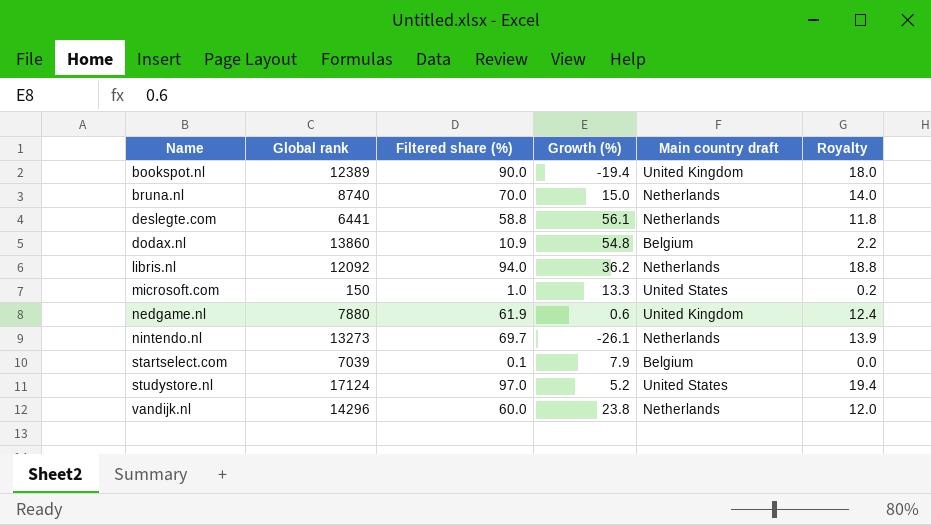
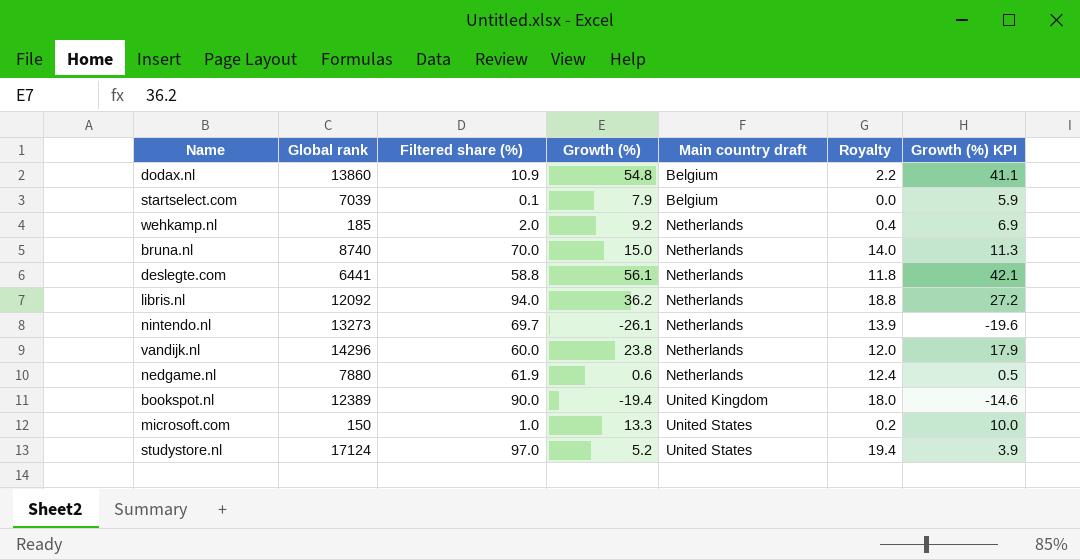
row order: Name ascending -> Main country draft ascending
column Growth (%) KPI | formula: none -> [Growth (%)] * 0.75
row wehkamp.nl: none -> 185 | 2.0 | 9.2 | Netherlands | 0.4 | 6.9
nedgame.nl | Main country draft: United Kingdom -> Netherlands

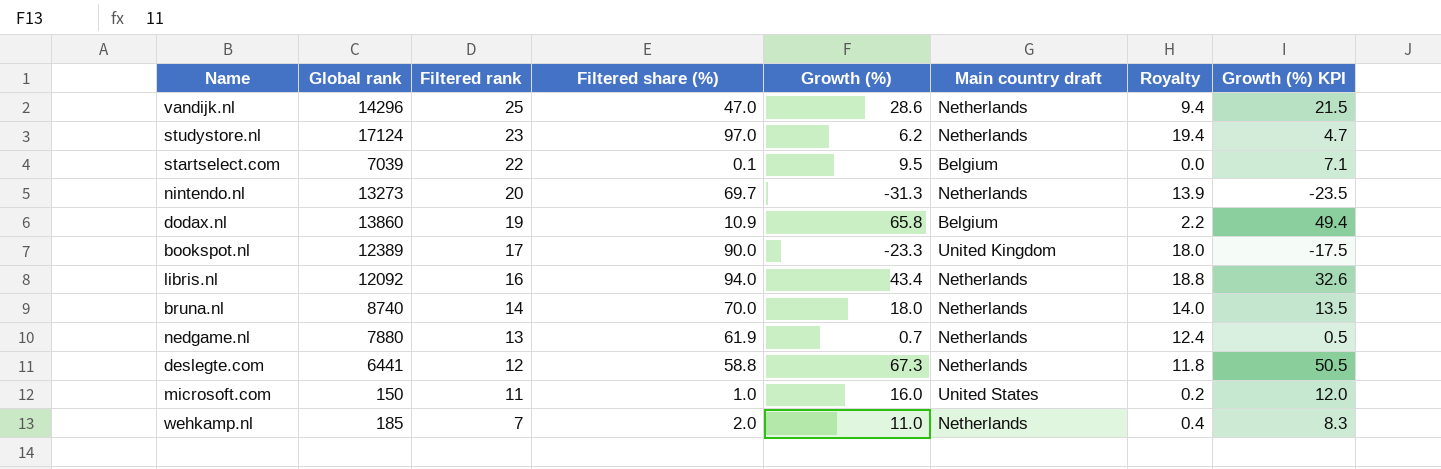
row order: Main country draft ascending -> Filtered rank descending
column Filtered rank | position: none -> 3
vandijk.nl | Filtered share (%): 60.0 -> 47.0
vandijk.nl | Growth (%): 23.8 -> 28.6
vandijk.nl | Royalty: 12.0 -> 9.4
vandijk.nl | Growth (%) KPI: 17.9 -> 21.5
studystore.nl | Growth (%): 5.2 -> 6.2
studystore.nl | Main country draft: United States -> Netherlands
studystore.nl | Growth (%) KPI: 3.9 -> 4.7
startselect.com | Growth (%): 7.9 -> 9.5
startselect.com | Growth (%) KPI: 5.9 -> 7.1
nintendo.nl | Growth (%): -26.1 -> -31.3
nintendo.nl | Growth (%) KPI: -19.6 -> -23.5
dodax.nl | Growth (%): 54.8 -> 65.8
dodax.nl | Growth (%) KPI: 41.1 -> 49.4
bookspot.nl | Growth (%): -19.4 -> -23.3
bookspot.nl | Growth (%) KPI: -14.6 -> -17.5
libris.nl | Growth (%): 36.2 -> 43.4
libris.nl | Growth (%) KPI: 27.2 -> 32.6
bruna.nl | Growth (%): 15.0 -> 18.0
bruna.nl | Growth (%) KPI: 11.3 -> 13.5
nedgame.nl | Growth (%): 0.6 -> 0.7
deslegte.com | Growth (%): 56.1 -> 67.3
deslegte.com | Growth (%) KPI: 42.1 -> 50.5
microsoft.com | Growth (%): 13.3 -> 16.0
microsoft.com | Growth (%) KPI: 10.0 -> 12.0
wehkamp.nl | Growth (%): 9.2 -> 11.0
wehkamp.nl | Growth (%) KPI: 6.9 -> 8.3

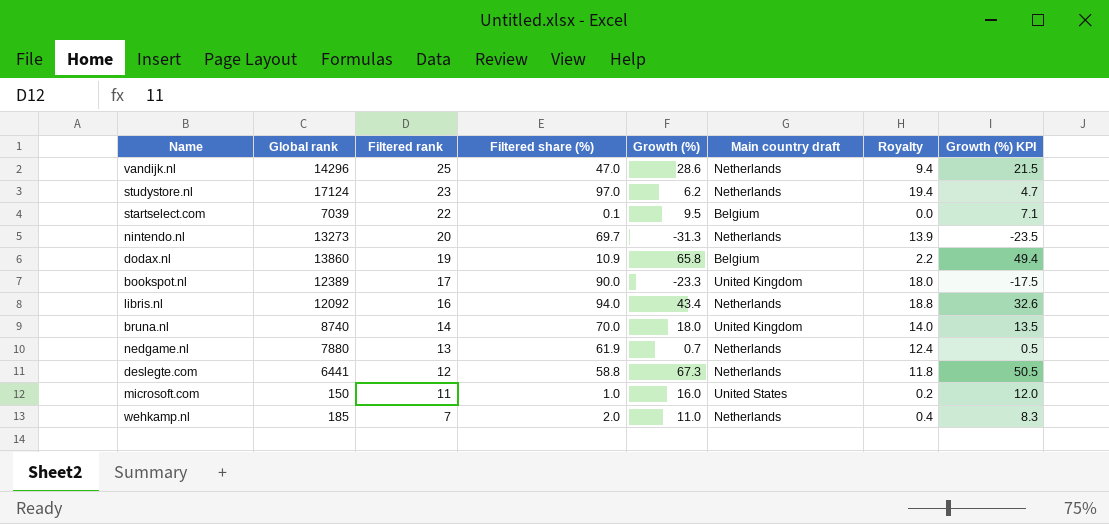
bruna.nl | Main country draft: Netherlands -> United Kingdom

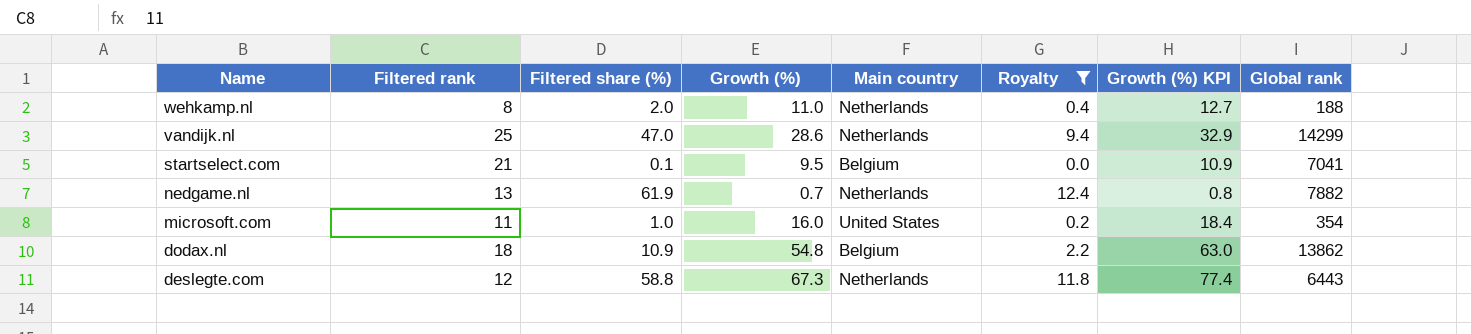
filter: none -> Royalty <= 12.4
row order: Filtered rank descending -> Name descending
column name: Main country draft -> Main country
column Growth (%) KPI | formula: [Growth (%)] * 0.75 -> [Growth (%)] * 1.15
column Global rank | position: 2 -> 8
wehkamp.nl | Filtered rank: 7 -> 8
wehkamp.nl | Global rank: 185 -> 188
vandijk.nl | Global rank: 14296 -> 14299
startselect.com | Filtered rank: 22 -> 21
startselect.com | Global rank: 7039 -> 7041
nedgame.nl | Global rank: 7880 -> 7882
microsoft.com | Global rank: 150 -> 354
dodax.nl | Filtered rank: 19 -> 18
dodax.nl | Growth (%): 65.8 -> 54.8
dodax.nl | Global rank: 13860 -> 13862
deslegte.com | Global rank: 6441 -> 6443

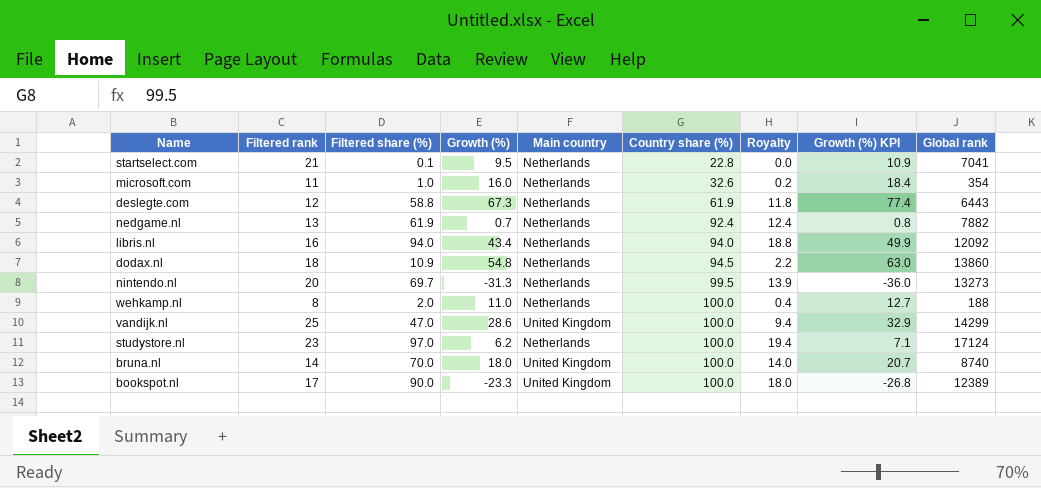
filter: Royalty <= 12.4 -> none
row order: Name descending -> Country share (%) ascending
column Country share (%) | position: none -> 6
startselect.com | Main country: Belgium -> Netherlands
microsoft.com | Main country: United States -> Netherlands
dodax.nl | Main country: Belgium -> Netherlands
dodax.nl | Global rank: 13862 -> 13860
vandijk.nl | Main country: Netherlands -> United Kingdom

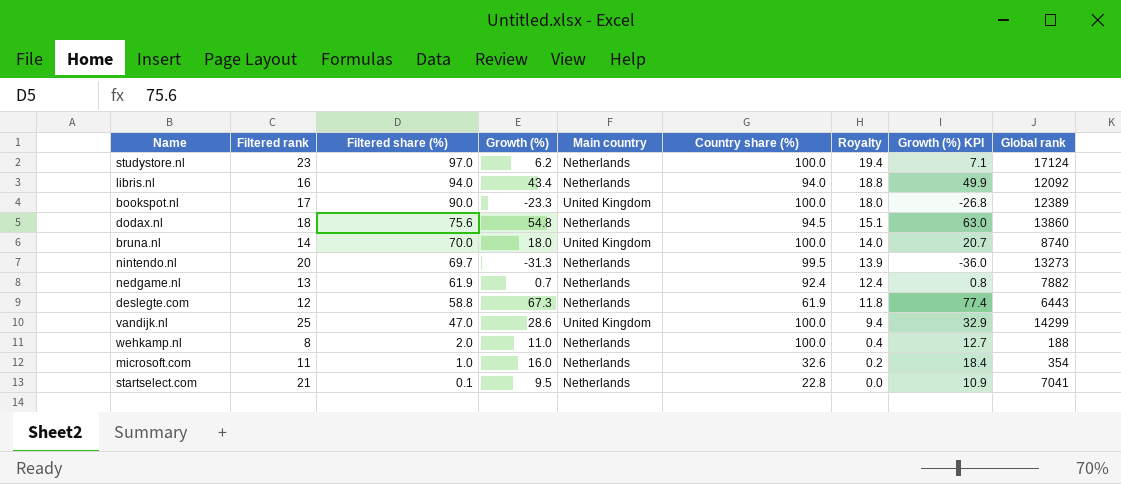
row order: Country share (%) ascending -> Filtered share (%) descending
dodax.nl | Filtered share (%): 10.9 -> 75.6
dodax.nl | Royalty: 2.2 -> 15.1

